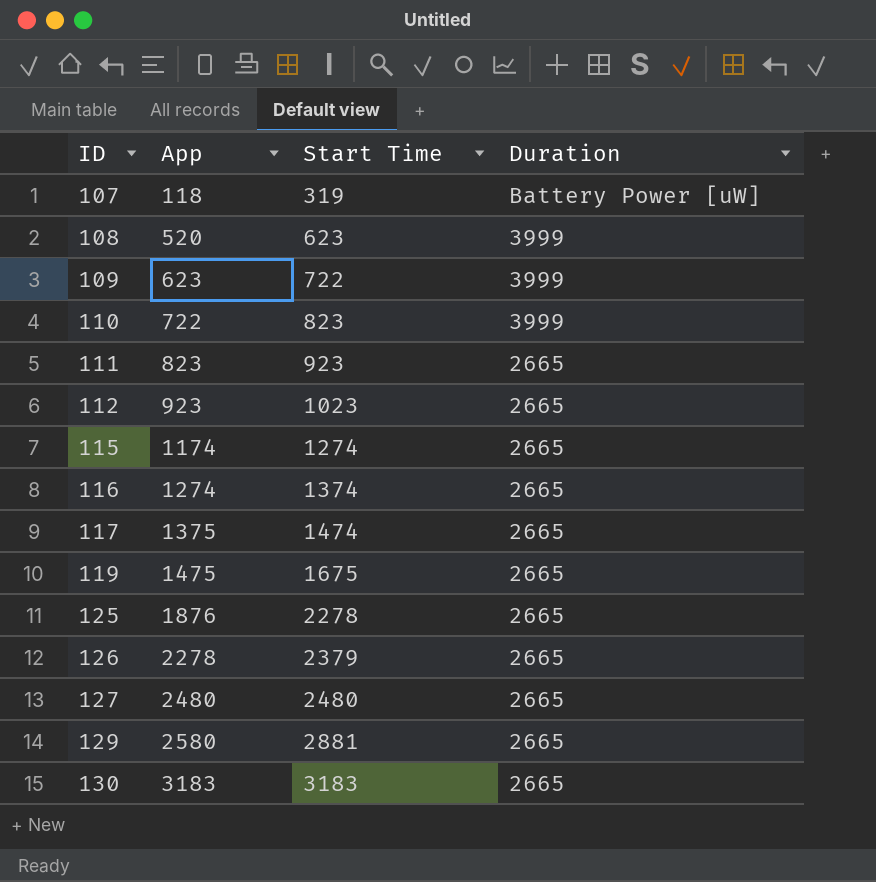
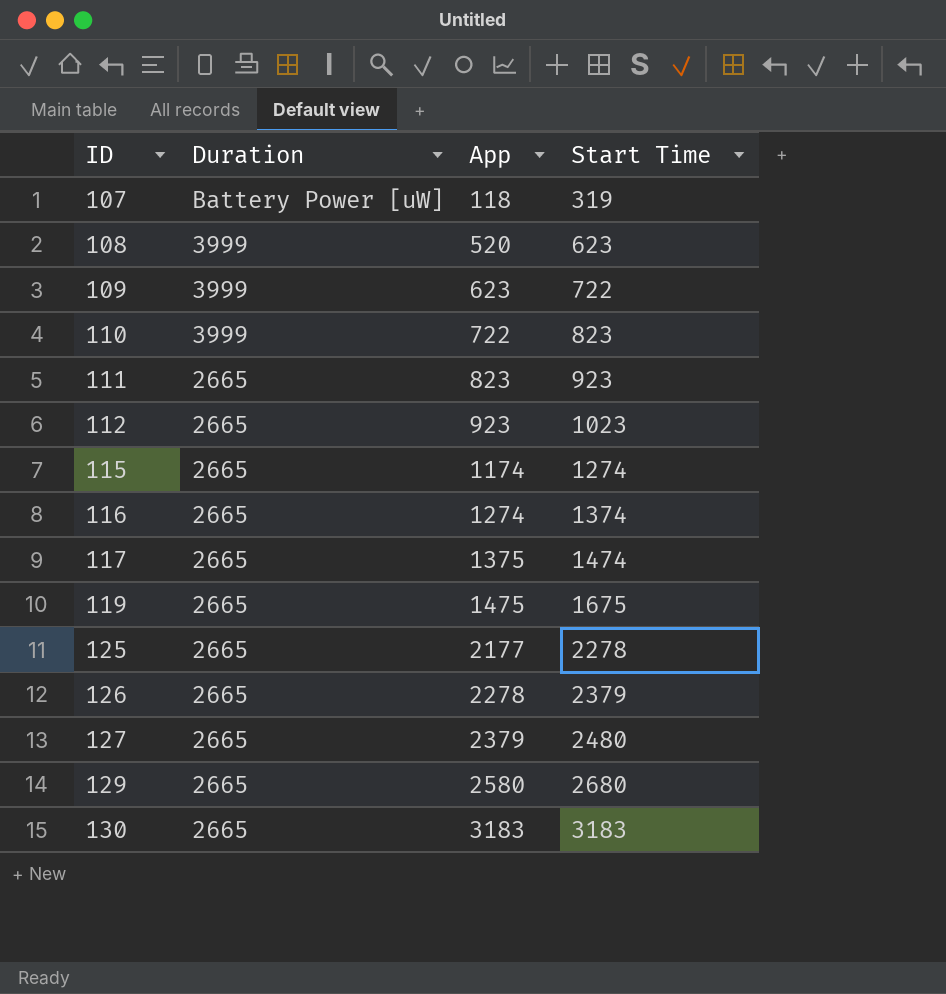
column Duration | position: 4 -> 2
125 | App: 1876 -> 2177
127 | App: 2480 -> 2379
129 | Start Time: 2881 -> 2680

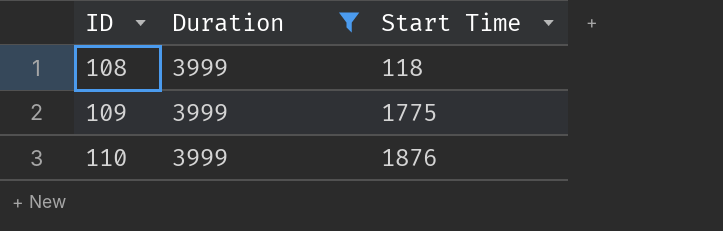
filter: none -> Duration = 3999
column App | position: 3 -> none
108 | Start Time: 623 -> 118
109 | Start Time: 722 -> 1775
110 | Start Time: 823 -> 1876

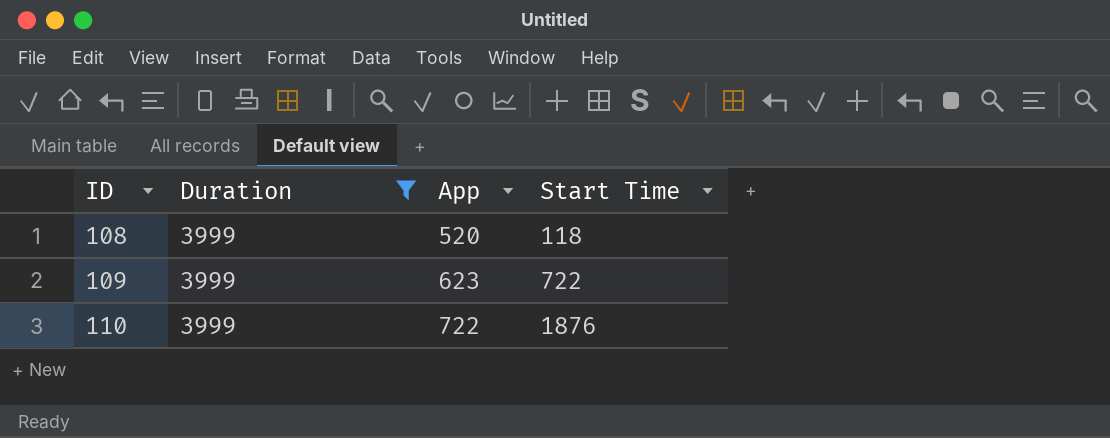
column App | position: none -> 3
109 | Start Time: 1775 -> 722

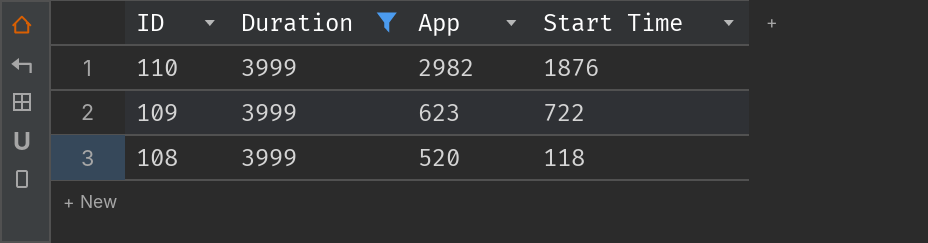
row order: ID ascending -> ID descending
110 | App: 722 -> 2982

